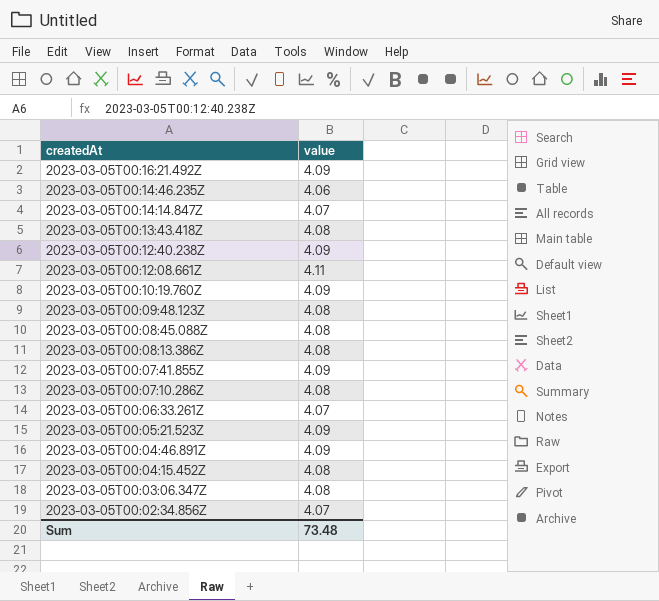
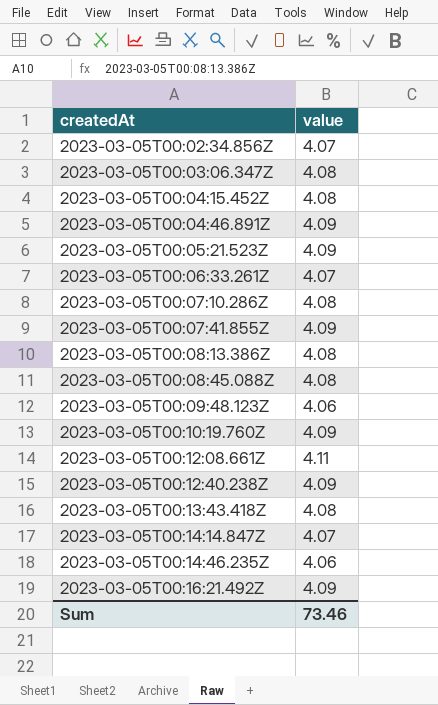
row order: createdAt descending -> createdAt ascending
2023-03-05T00:09:48.123Z | value: 4.08 -> 4.06
Sum | value: 73.48 -> 73.46

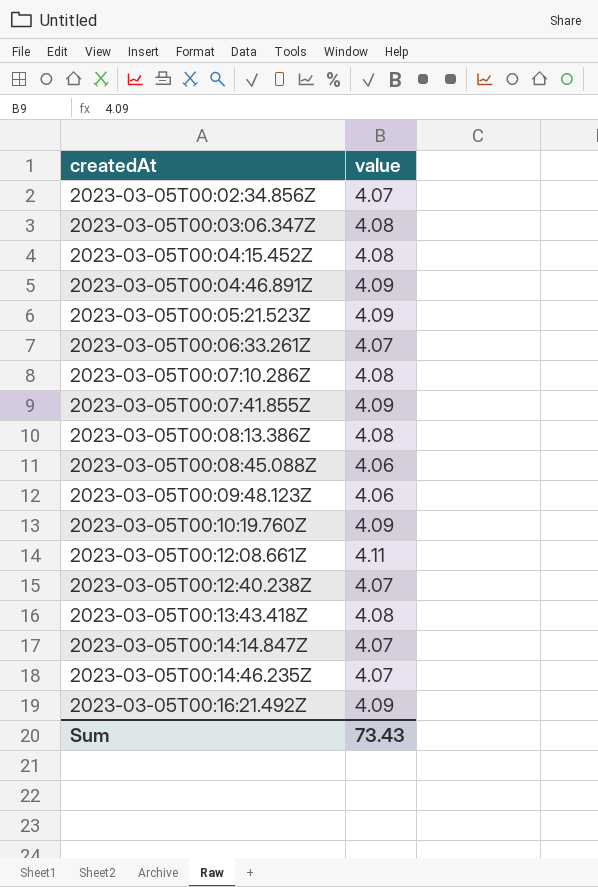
2023-03-05T00:08:45.088Z | value: 4.08 -> 4.06
2023-03-05T00:12:40.238Z | value: 4.09 -> 4.07
2023-03-05T00:14:46.235Z | value: 4.06 -> 4.07
Sum | value: 73.46 -> 73.43

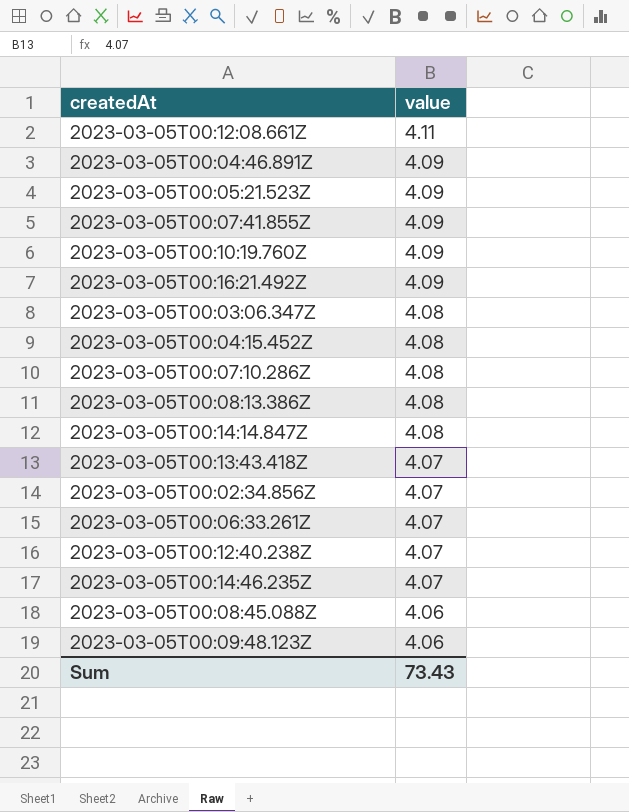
row order: createdAt ascending -> value descending
2023-03-05T00:14:14.847Z | value: 4.07 -> 4.08
2023-03-05T00:13:43.418Z | value: 4.08 -> 4.07

